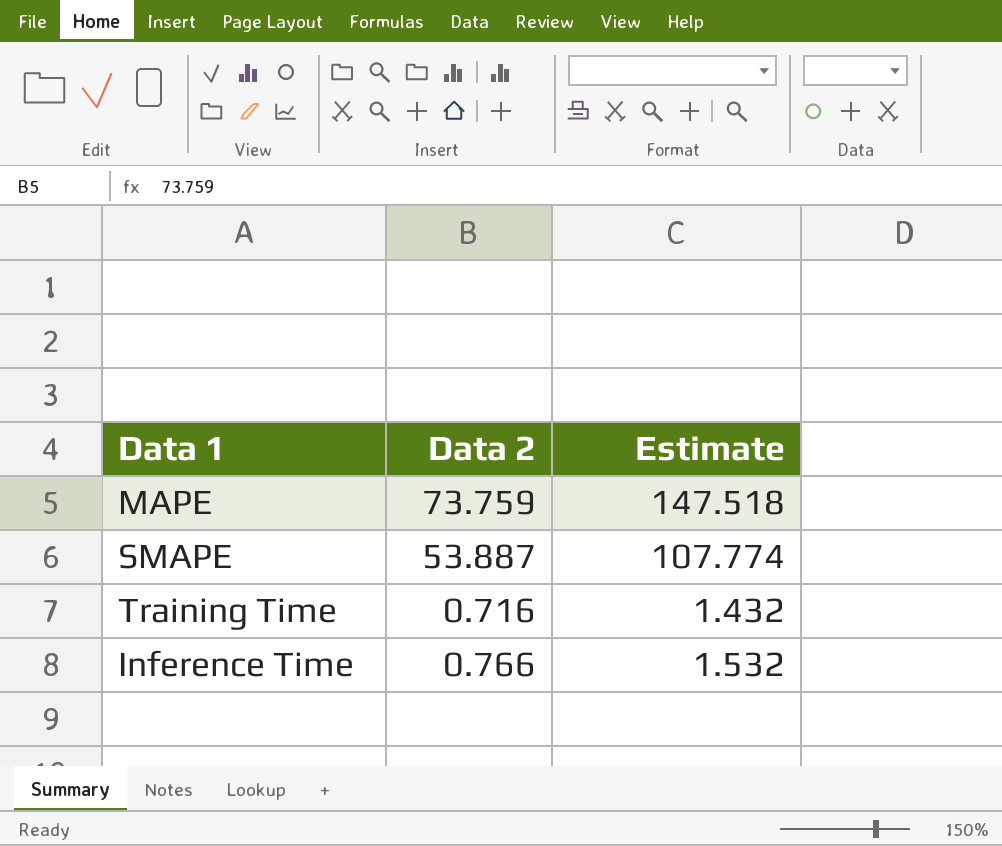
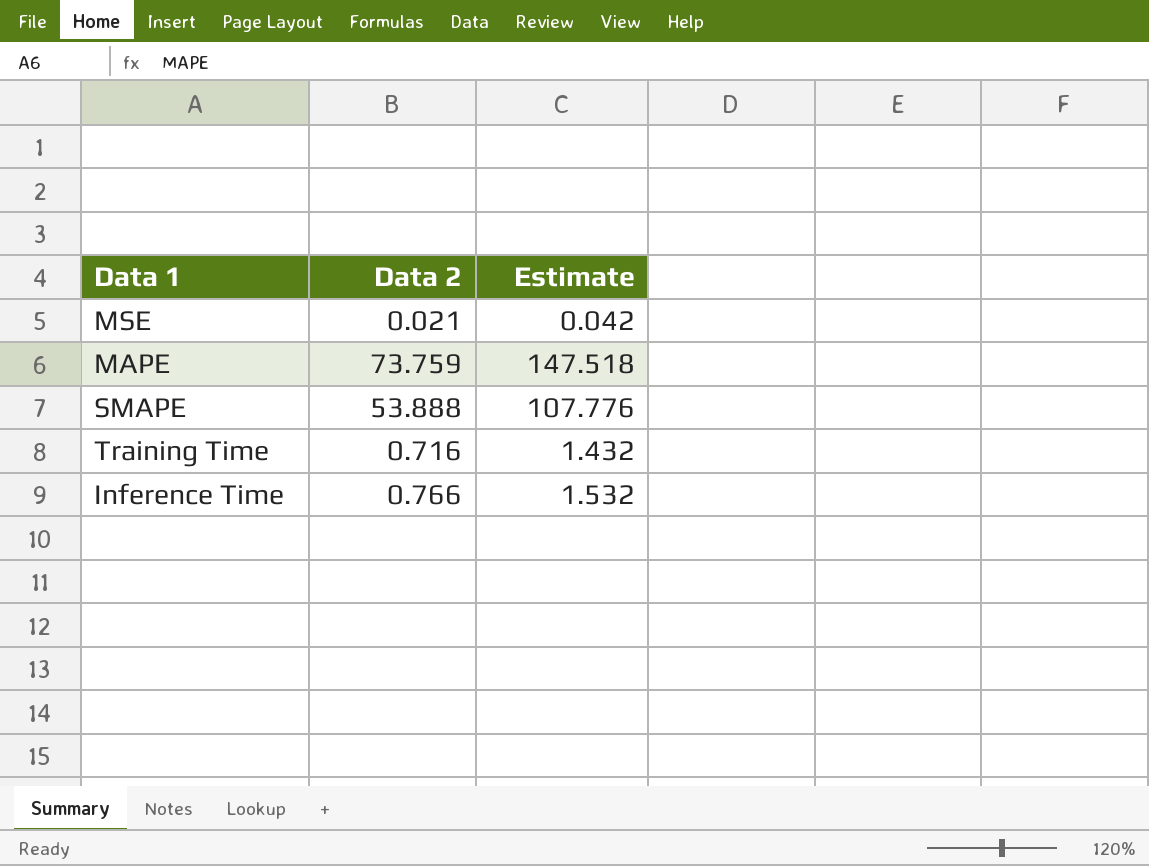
row MSE: none -> 0.021 | 0.042
SMAPE | Data 2: 53.887 -> 53.888
SMAPE | Estimate: 107.774 -> 107.776

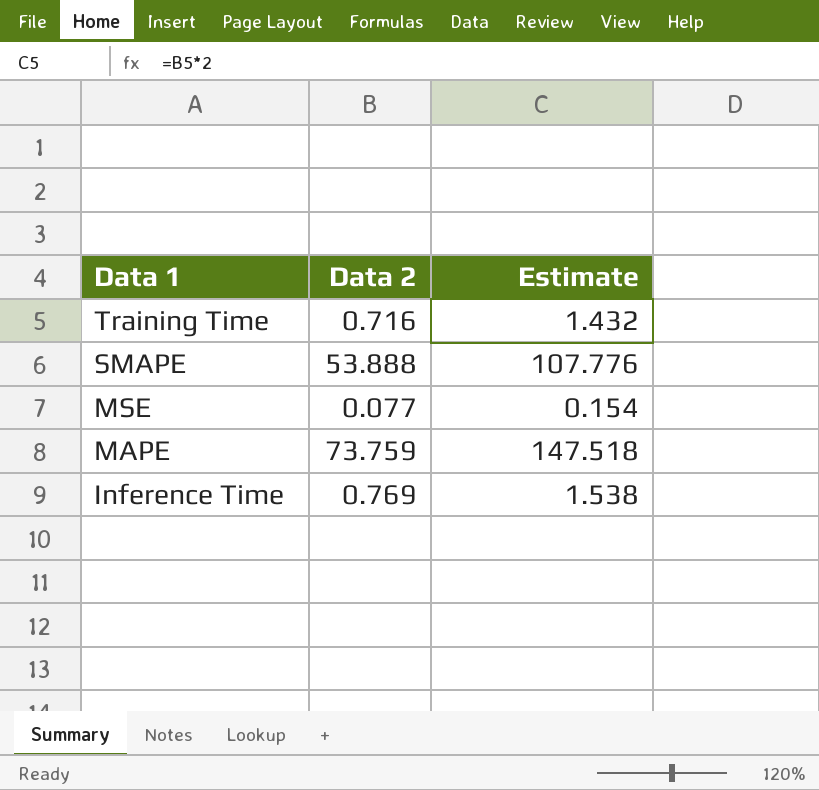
row order: none -> Data 1 descending
MSE | Data 2: 0.021 -> 0.077
MSE | Estimate: 0.042 -> 0.154
Inference Time | Data 2: 0.766 -> 0.769
Inference Time | Estimate: 1.532 -> 1.538

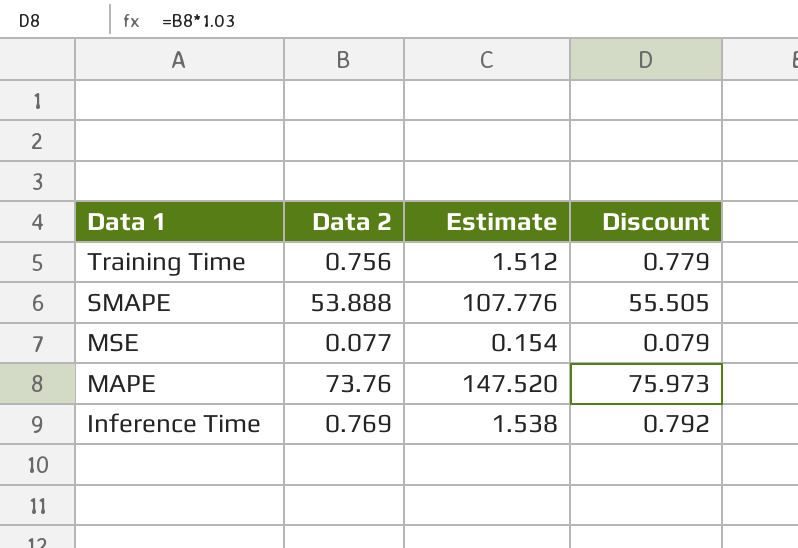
column Discount | formula: none -> [Data 2] * 1.03
Training Time | Data 2: 0.716 -> 0.756
Training Time | Estimate: 1.432 -> 1.512
MAPE | Data 2: 73.759 -> 73.76
MAPE | Estimate: 147.518 -> 147.520

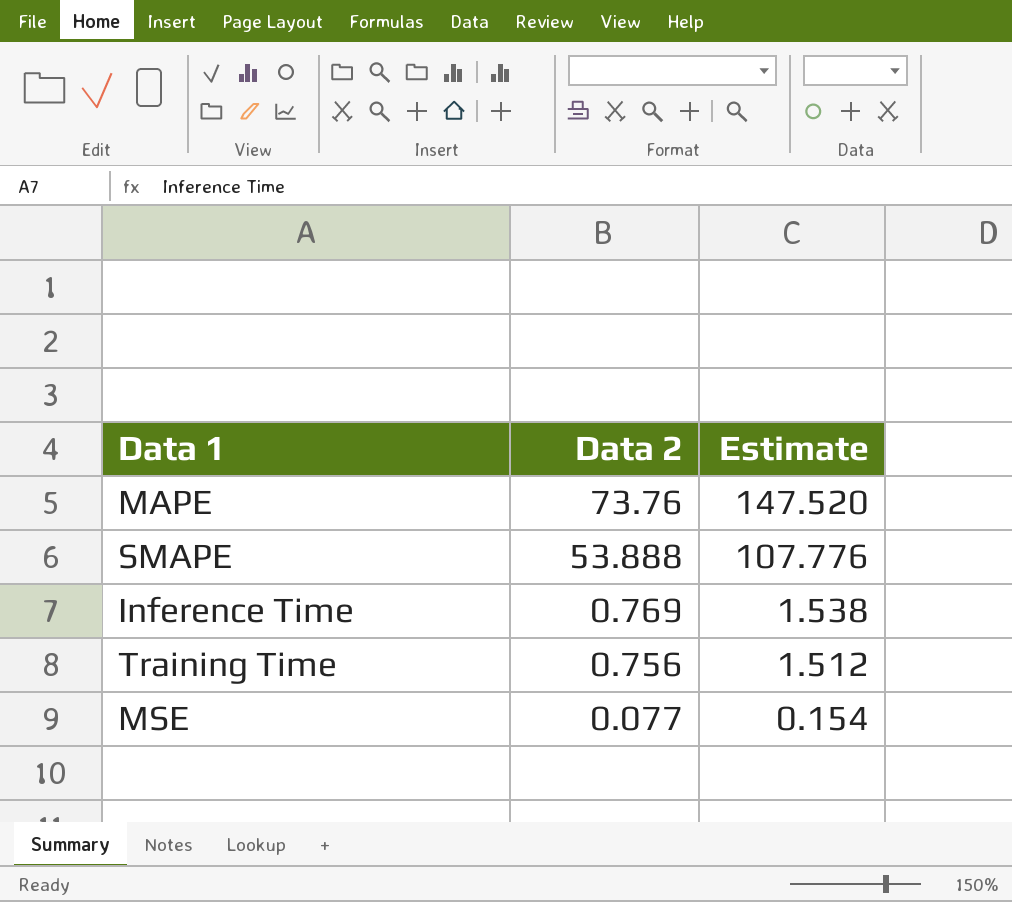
row order: Data 1 descending -> Data 2 descending
column Discount | formula: [Data 2] * 1.03 -> none

